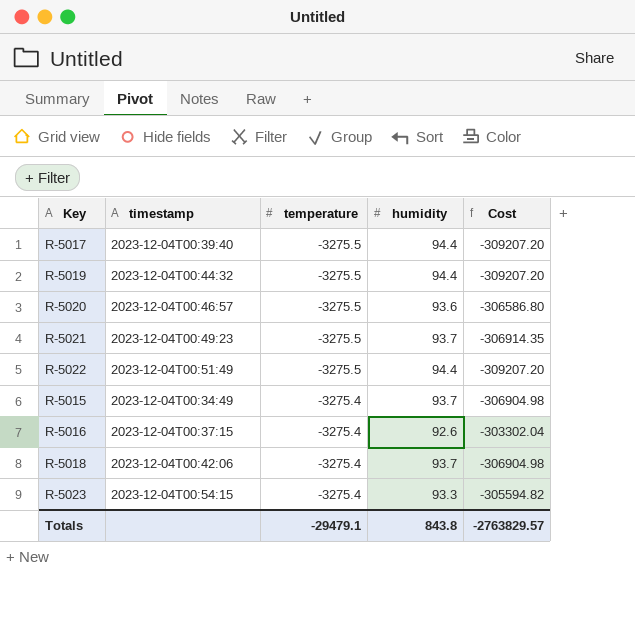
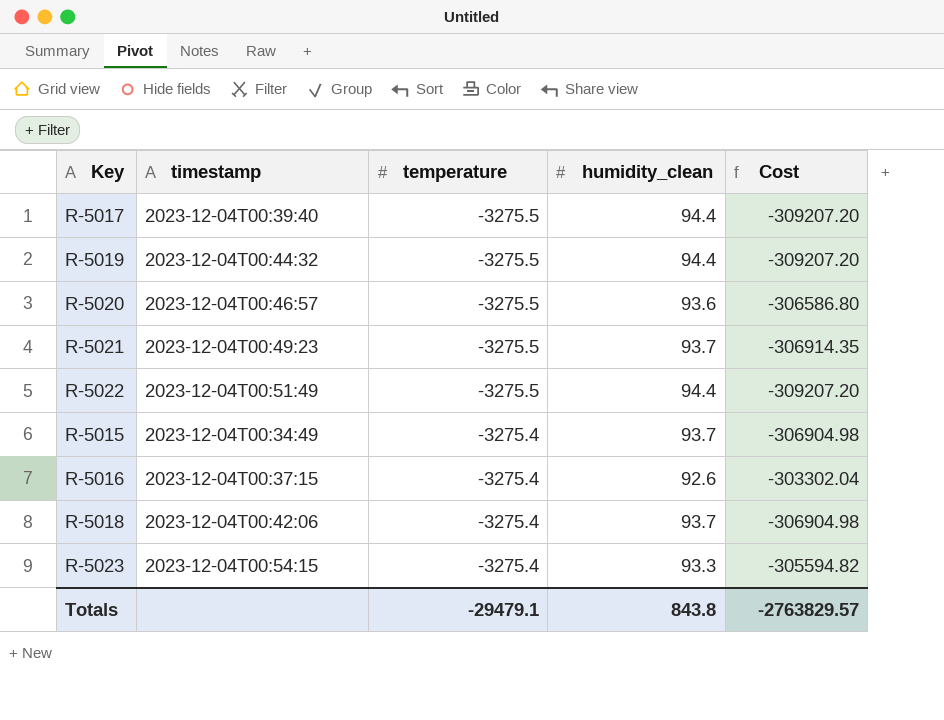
column name: humidity -> humidity_clean

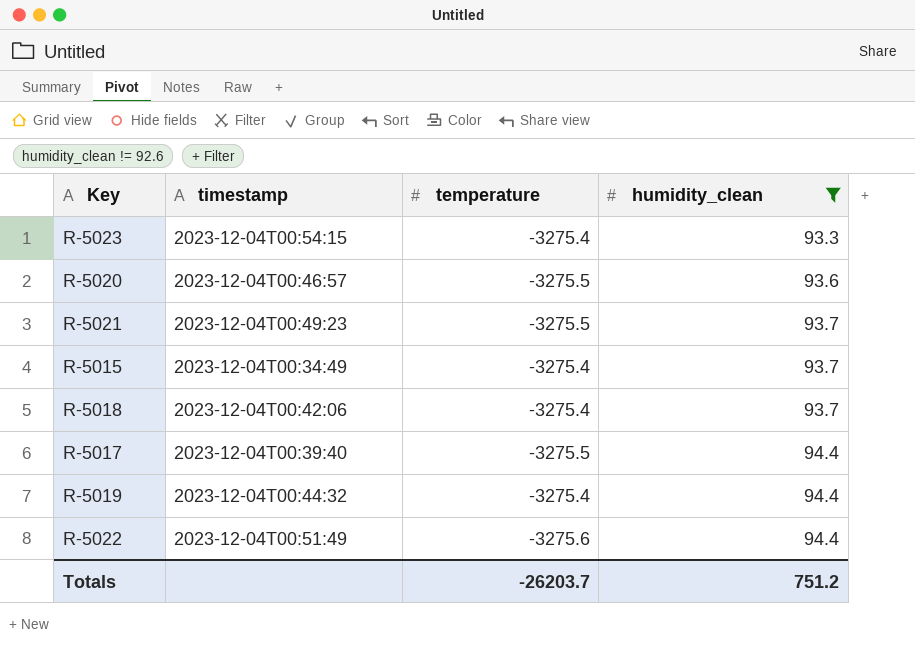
filter: none -> humidity_clean != 92.6
row order: temperature ascending -> humidity_clean ascending
column Cost | formula: [temperature] * [humidity_clean] -> none
R-5019 | temperature: -3275.5 -> -3275.4
R-5022 | temperature: -3275.5 -> -3275.6
Totals | temperature: -29479.1 -> -26203.7
Totals | humidity_clean: 843.8 -> 751.2

